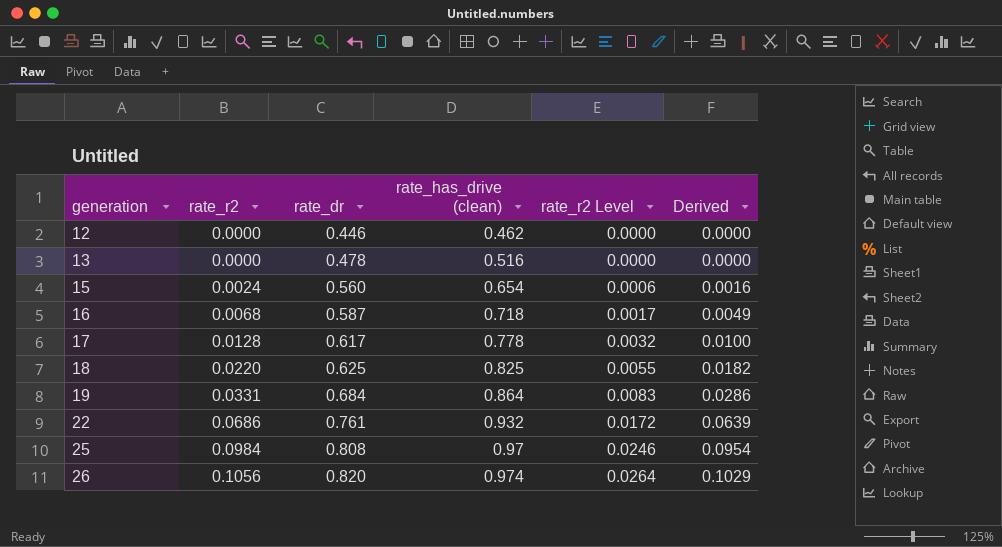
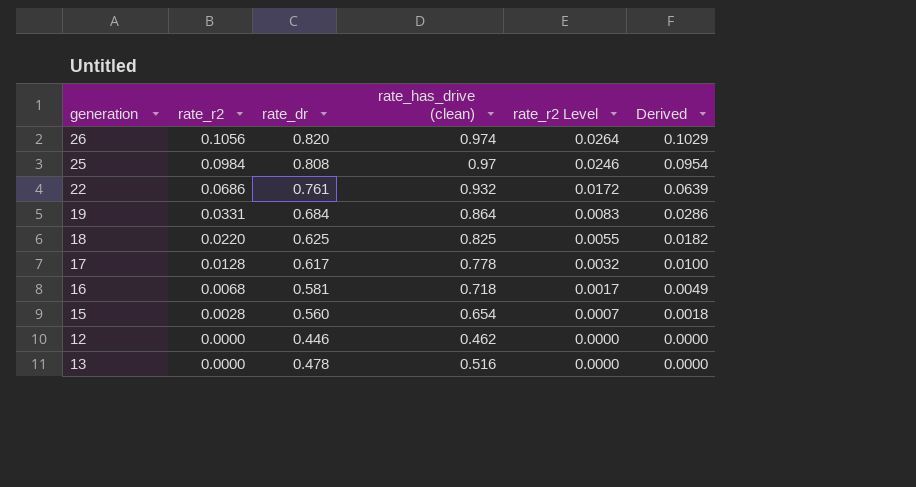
row order: generation ascending -> rate_r2 descending
16 | rate_dr: 0.587 -> 0.581
15 | rate_r2: 0.0024 -> 0.0028
15 | rate_r2 Level: 0.0006 -> 0.0007
15 | Derived: 0.0016 -> 0.0018

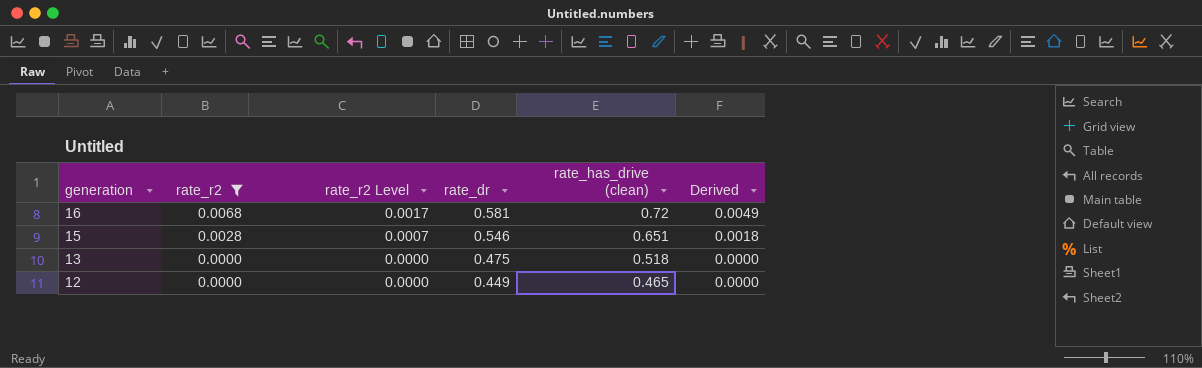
filter: none -> rate_r2 <= 0.0068
row order: rate_r2 descending -> generation descending
column rate_r2 Level | position: 5 -> 3
16 | rate_has_drive (clean): 0.718 -> 0.72
15 | rate_dr: 0.560 -> 0.546
15 | rate_has_drive (clean): 0.654 -> 0.651
13 | rate_dr: 0.478 -> 0.475
13 | rate_has_drive (clean): 0.516 -> 0.518
12 | rate_dr: 0.446 -> 0.449
12 | rate_has_drive (clean): 0.462 -> 0.465

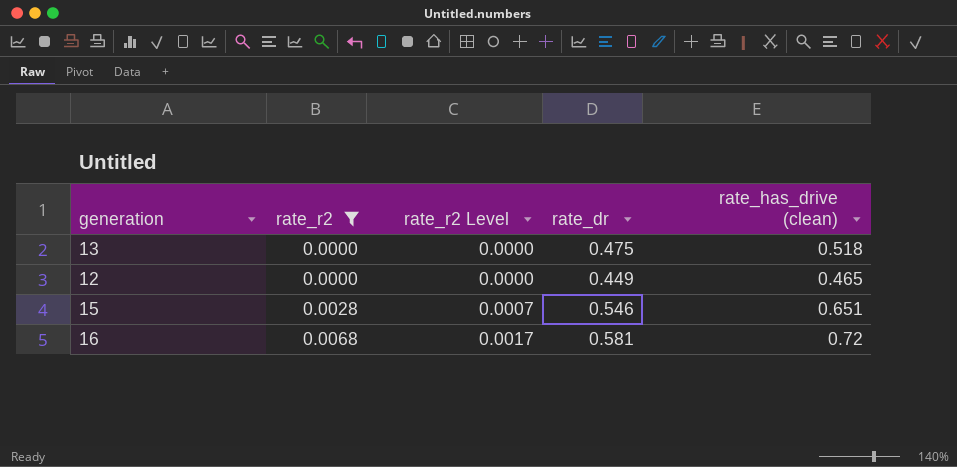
row order: generation descending -> rate_r2 ascending
column Derived | formula: [rate_r2] * [rate_has_drive (clean)] -> none

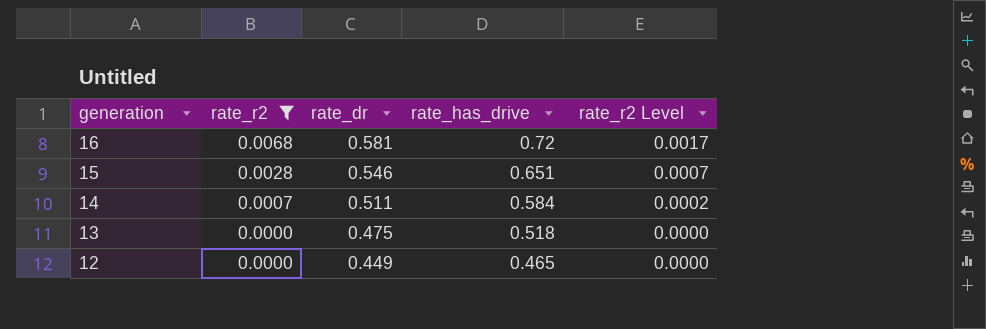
row order: rate_r2 ascending -> generation descending
column name: rate_has_drive (clean) -> rate_has_drive
column rate_r2 Level | position: 3 -> 5
row 14: none -> 0.0007 | 0.511 | 0.584 | 0.0002

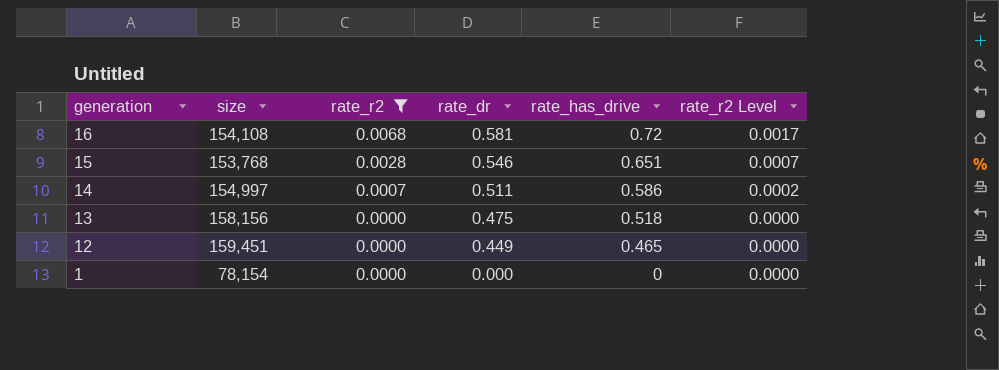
column size | position: none -> 2
14 | rate_has_drive: 0.584 -> 0.586
row 1: none -> 78,154 | 0.0000 | 0.000 | 0 | 0.0000

